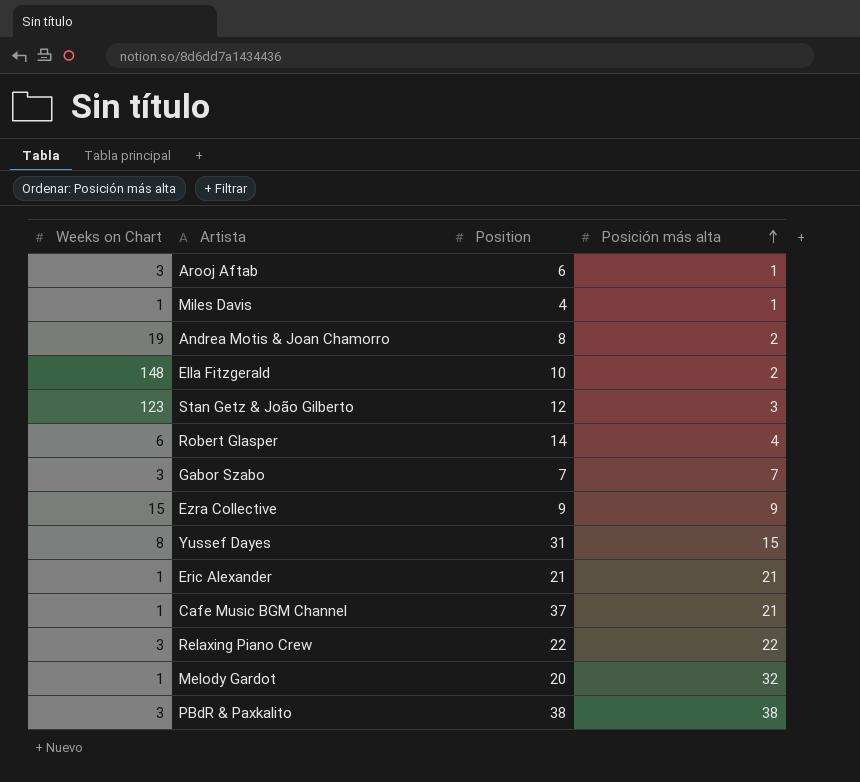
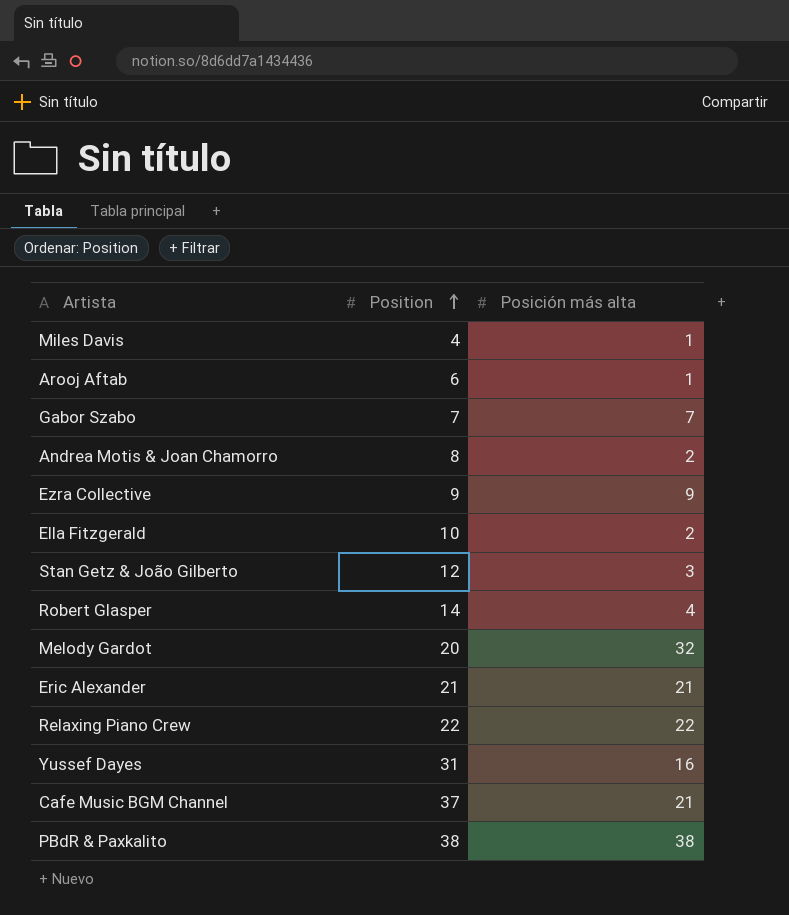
row order: Posición más alta ascending -> Position ascending
column Weeks on Chart | position: 1 -> none
Yussef Dayes | Posición más alta: 15 -> 16

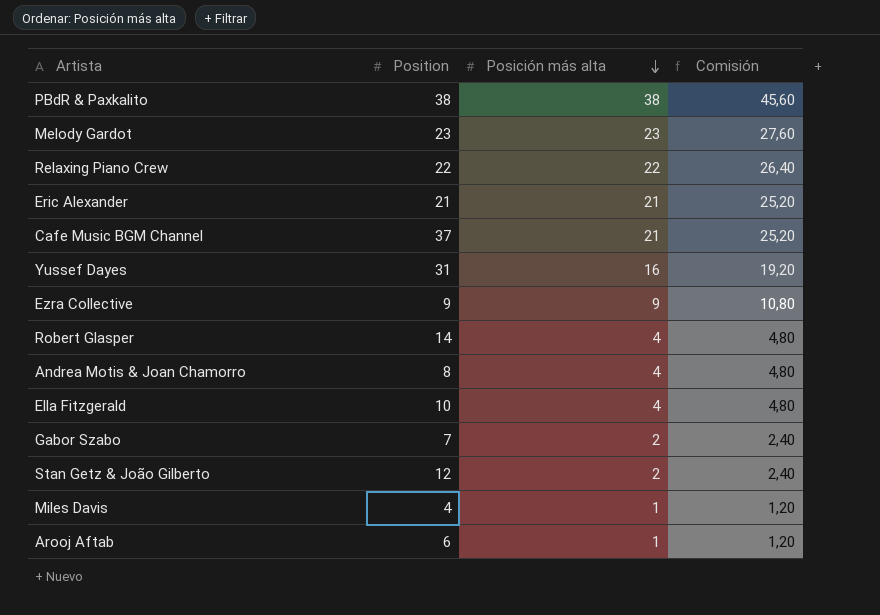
row order: Position ascending -> Posición más alta descending
column Comisión | formula: none -> [Posición más alta] * 1,2
Melody Gardot | Position: 20 -> 23
Melody Gardot | Posición más alta: 32 -> 23
Andrea Motis & Joan Chamorro | Posición más alta: 2 -> 4
Ella Fitzgerald | Posición más alta: 2 -> 4
Gabor Szabo | Posición más alta: 7 -> 2
Stan Getz & João Gilberto | Posición más alta: 3 -> 2

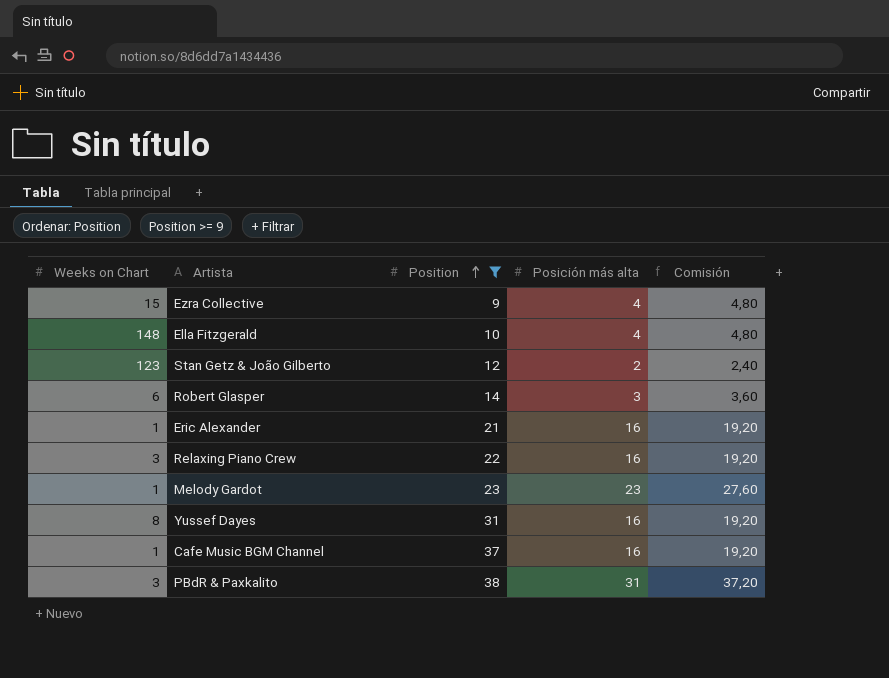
filter: none -> Position >= 9
row order: Posición más alta descending -> Position ascending
column Weeks on Chart | position: none -> 1
Ezra Collective | Posición más alta: 9 -> 4
Ezra Collective | Comisión: 10,80 -> 4,80
Robert Glasper | Posición más alta: 4 -> 3
Robert Glasper | Comisión: 4,80 -> 3,60
Eric Alexander | Posición más alta: 21 -> 16
Eric Alexander | Comisión: 25,20 -> 19,20
Relaxing Piano Crew | Posición más alta: 22 -> 16
Relaxing Piano Crew | Comisión: 26,40 -> 19,20
Cafe Music BGM Channel | Posición más alta: 21 -> 16
Cafe Music BGM Channel | Comisión: 25,20 -> 19,20
PBdR & Paxkalito | Posición más alta: 38 -> 31
PBdR & Paxkalito | Comisión: 45,60 -> 37,20

